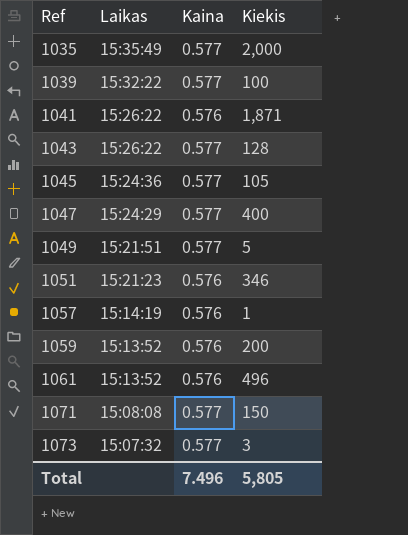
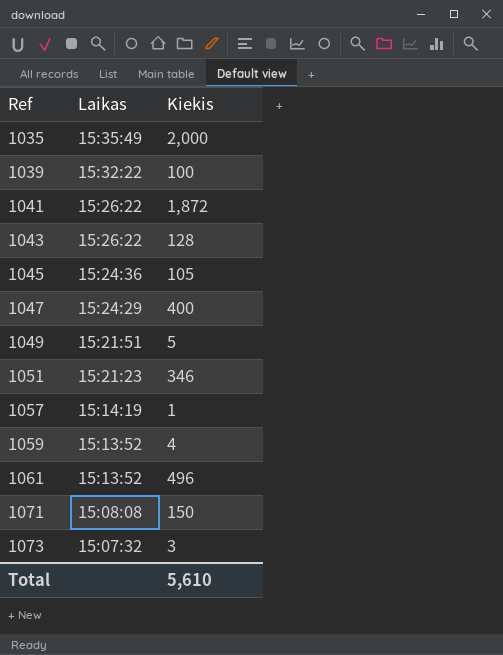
column Kaina | position: 3 -> none
1041 | Kiekis: 1,871 -> 1,872
1059 | Kiekis: 200 -> 4
Total | Kiekis: 5,805 -> 5,610

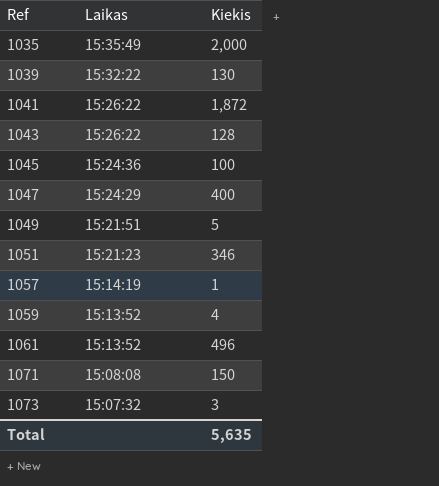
1039 | Kiekis: 100 -> 130
1045 | Kiekis: 105 -> 100
Total | Kiekis: 5,610 -> 5,635

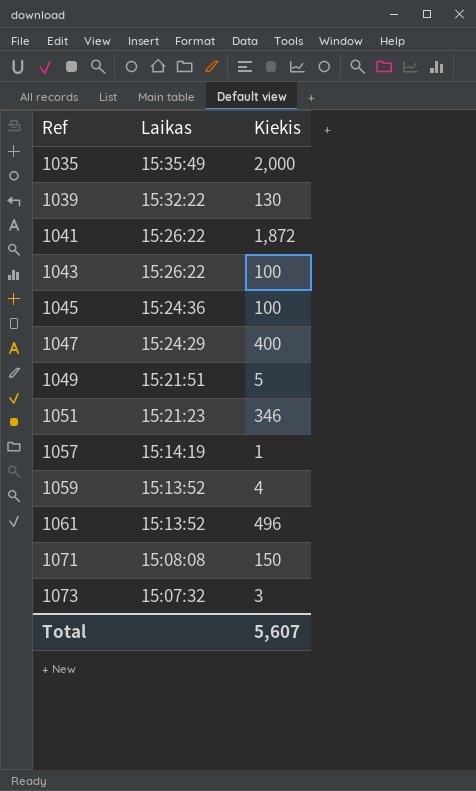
1043 | Kiekis: 128 -> 100
Total | Kiekis: 5,635 -> 5,607

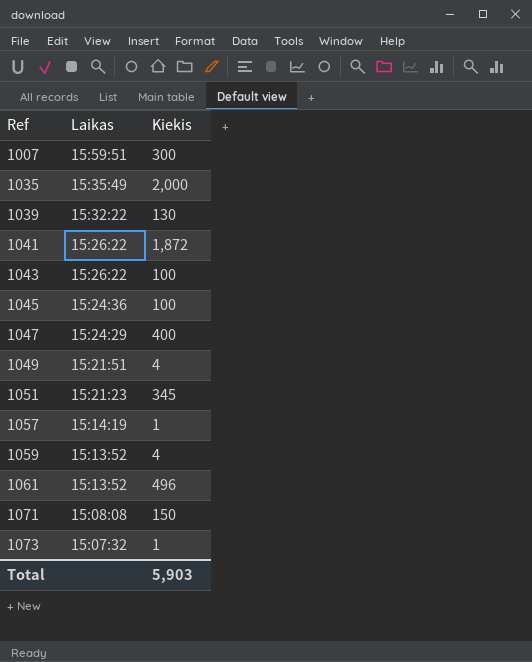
row 1007: none -> 15:59:51 | 300
1049 | Kiekis: 5 -> 4
1051 | Kiekis: 346 -> 345
1073 | Kiekis: 3 -> 1
Total | Kiekis: 5,607 -> 5,903

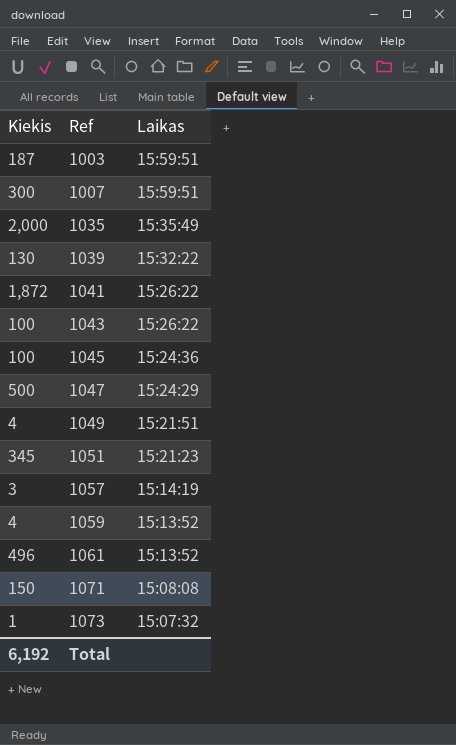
column Kiekis | position: 3 -> 1
row 1003: none -> 187 | 15:59:51
1047 | Kiekis: 400 -> 500
1057 | Kiekis: 1 -> 3
Total | Kiekis: 5,903 -> 6,192

